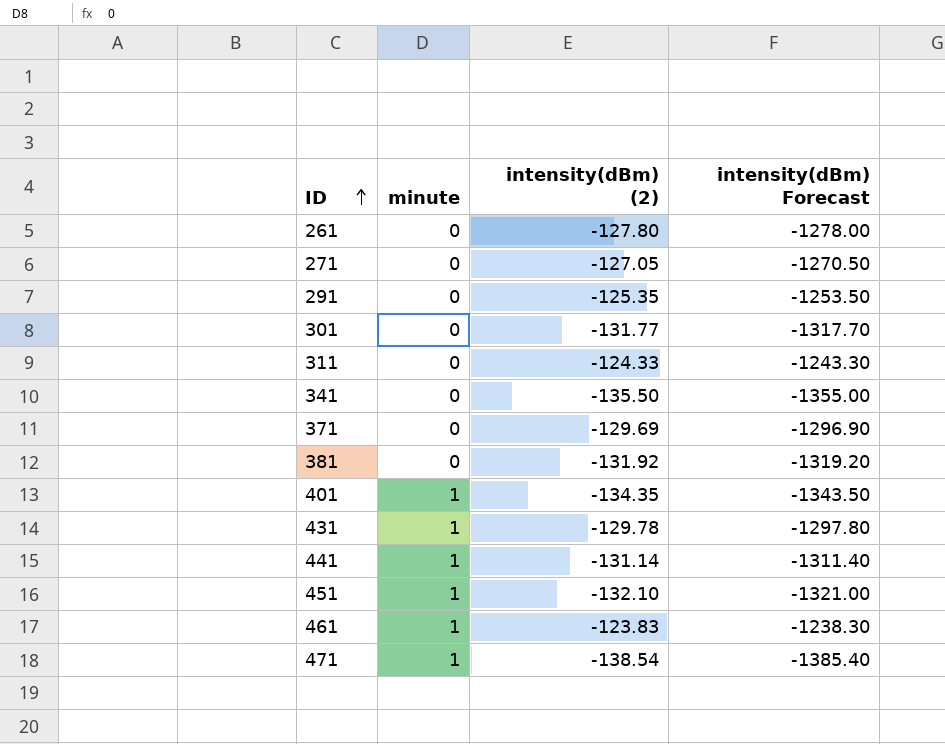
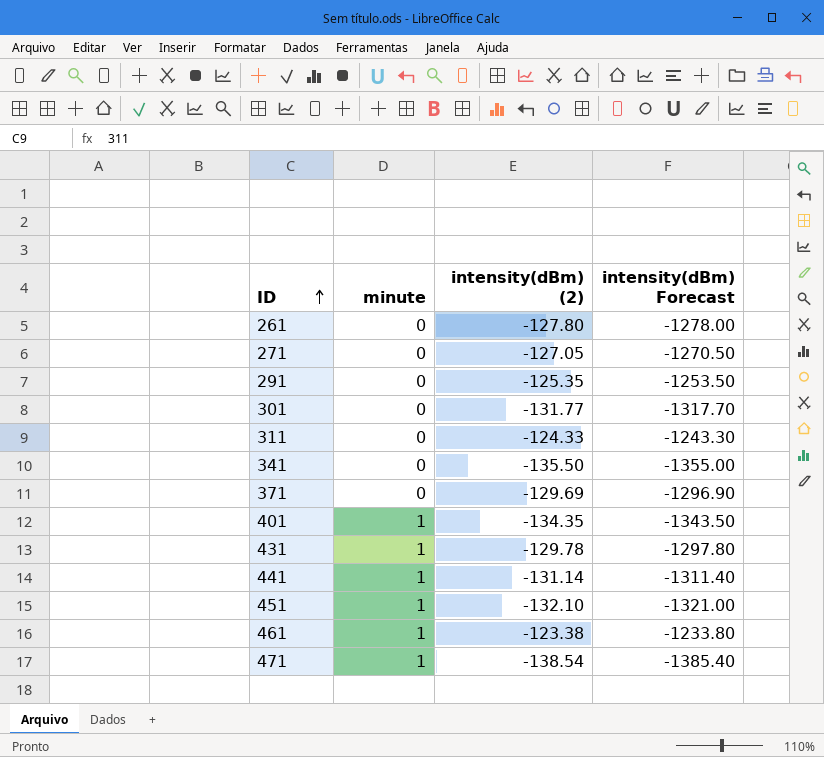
row 381: 0 | -131.92 | -1319.20 -> none
461 | intensity(dBm) (2): -123.83 -> -123.38
461 | intensity(dBm) Forecast: -1238.30 -> -1233.80

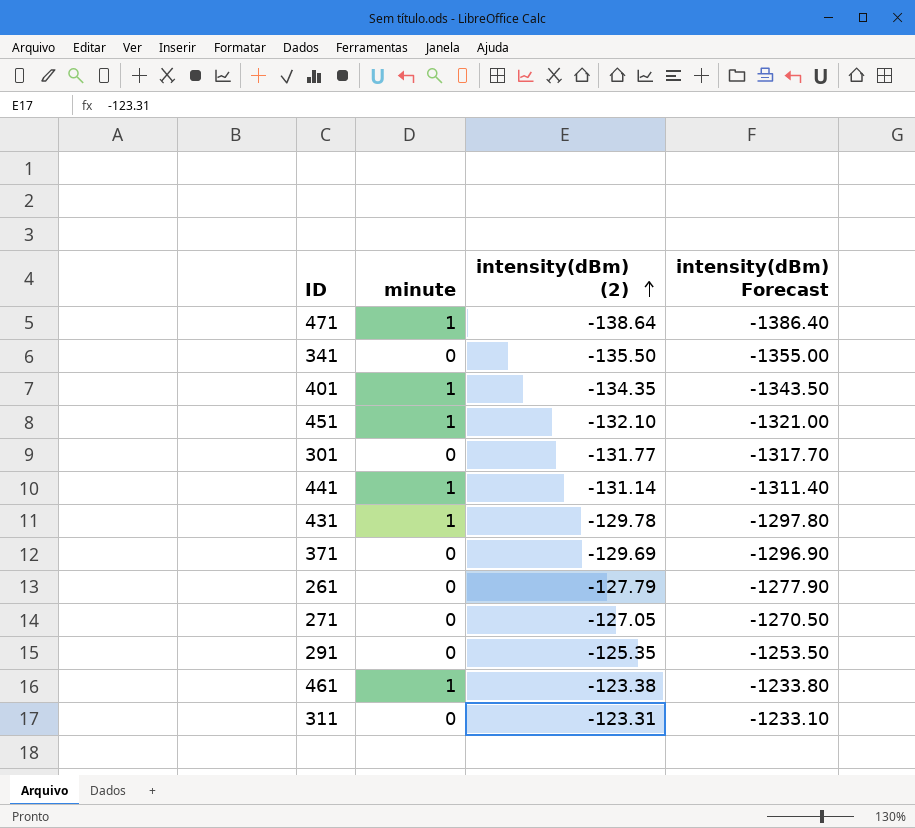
row order: ID ascending -> intensity(dBm) (2) ascending
471 | intensity(dBm) (2): -138.54 -> -138.64
471 | intensity(dBm) Forecast: -1385.40 -> -1386.40
261 | intensity(dBm) (2): -127.80 -> -127.79
261 | intensity(dBm) Forecast: -1278.00 -> -1277.90
311 | intensity(dBm) (2): -124.33 -> -123.31
311 | intensity(dBm) Forecast: -1243.30 -> -1233.10

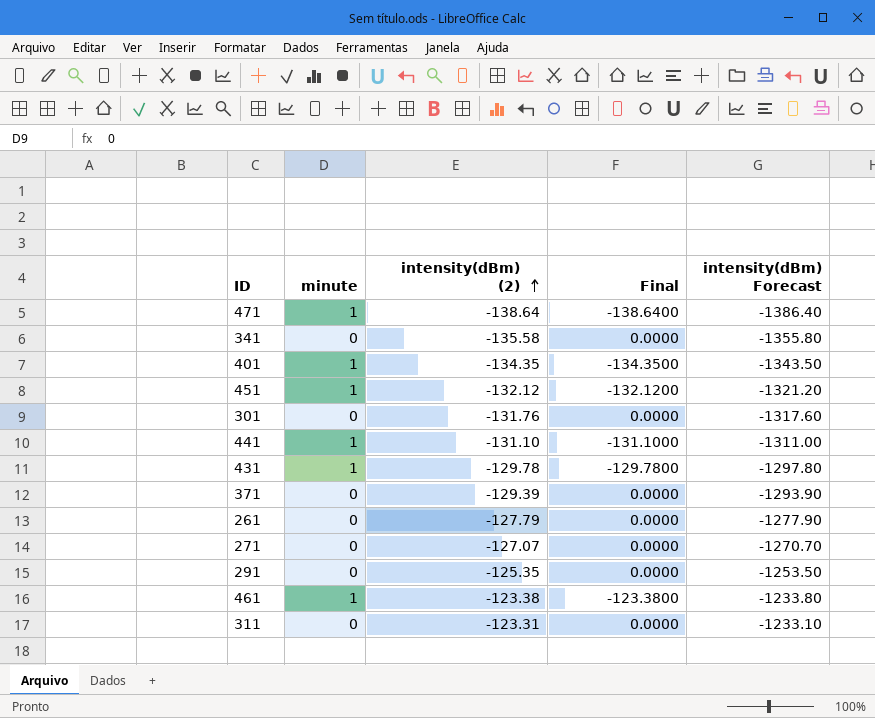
column Final | formula: none -> [minute] * [intensity(dBm) (2)]
341 | intensity(dBm) (2): -135.50 -> -135.58
341 | intensity(dBm) Forecast: -1355.00 -> -1355.80
451 | intensity(dBm) (2): -132.10 -> -132.12
451 | intensity(dBm) Forecast: -1321.00 -> -1321.20
301 | intensity(dBm) (2): -131.77 -> -131.76
301 | intensity(dBm) Forecast: -1317.70 -> -1317.60
441 | intensity(dBm) (2): -131.14 -> -131.10
441 | intensity(dBm) Forecast: -1311.40 -> -1311.00
371 | intensity(dBm) (2): -129.69 -> -129.39
371 | intensity(dBm) Forecast: -1296.90 -> -1293.90
271 | intensity(dBm) (2): -127.05 -> -127.07
271 | intensity(dBm) Forecast: -1270.50 -> -1270.70

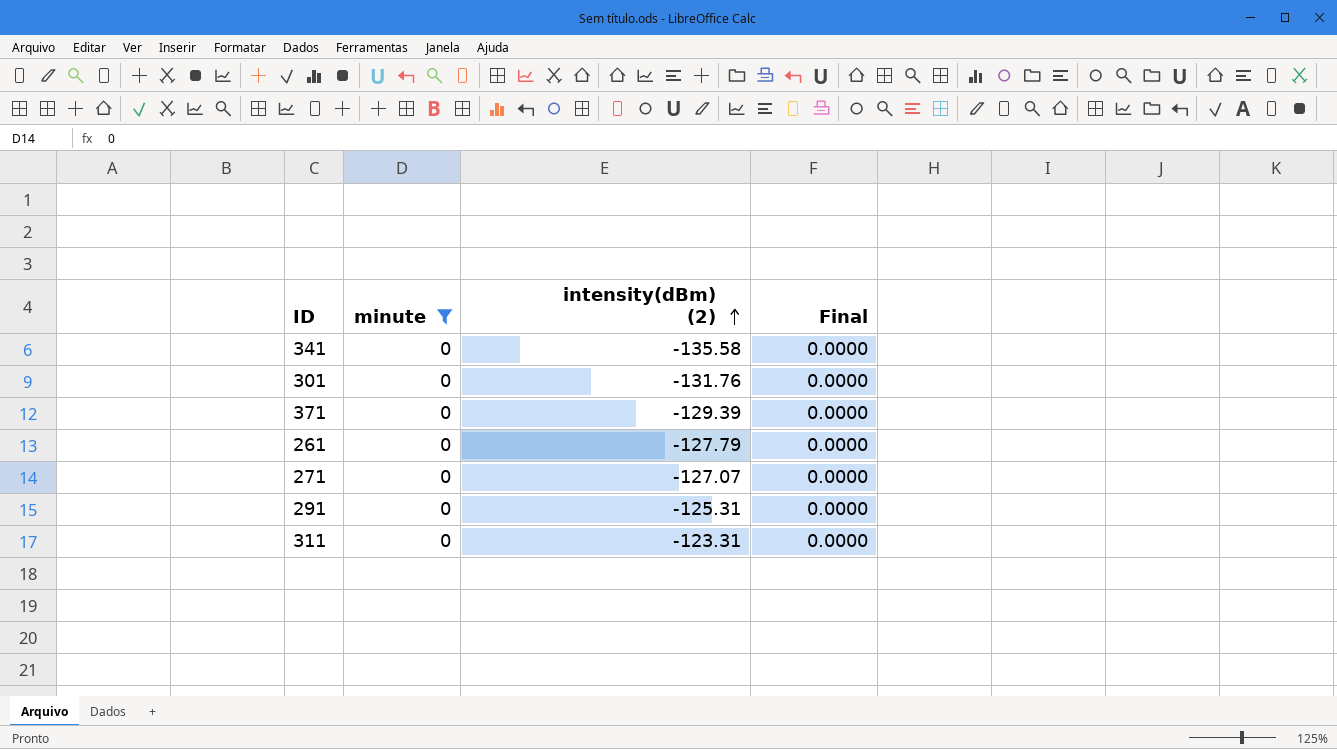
filter: none -> minute = 0
column intensity(dBm) Forecast | formula: [intensity(dBm) (2)] * 10 -> none
291 | intensity(dBm) (2): -125.35 -> -125.31

